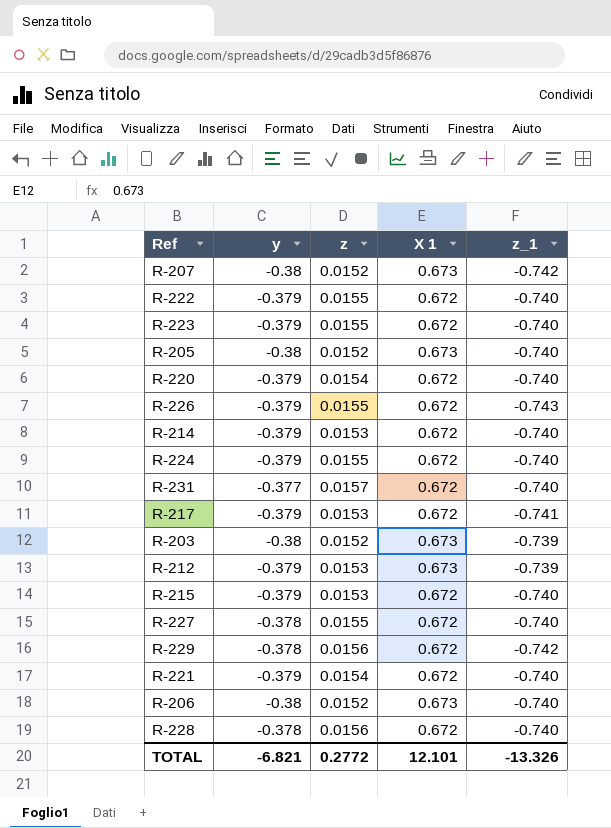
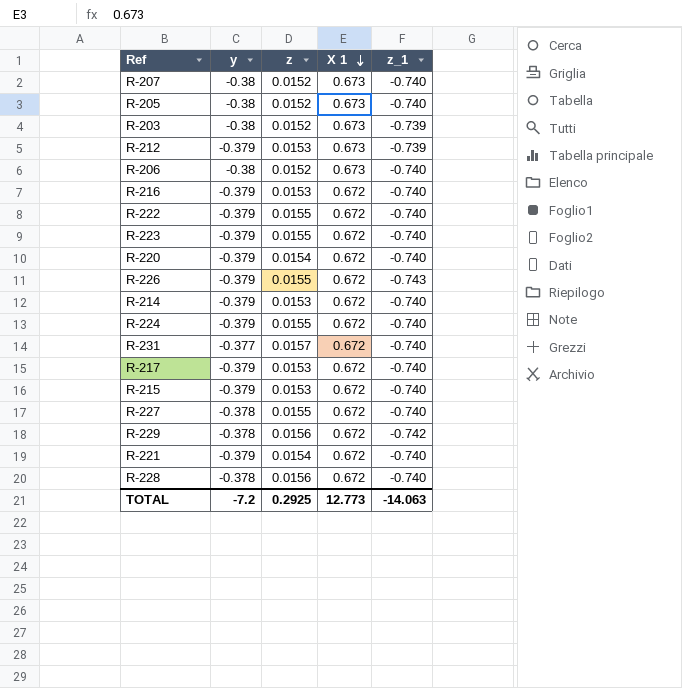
row order: none -> X 1 descending
R-207 | z_1: -0.742 -> -0.740
row R-216: none -> -0.379 | 0.0153 | 0.672 | -0.740
R-217 | z_1: -0.741 -> -0.740
TOTAL | y: -6.821 -> -7.2
TOTAL | z: 0.2772 -> 0.2925
TOTAL | X 1: 12.101 -> 12.773
TOTAL | z_1: -13.326 -> -14.063

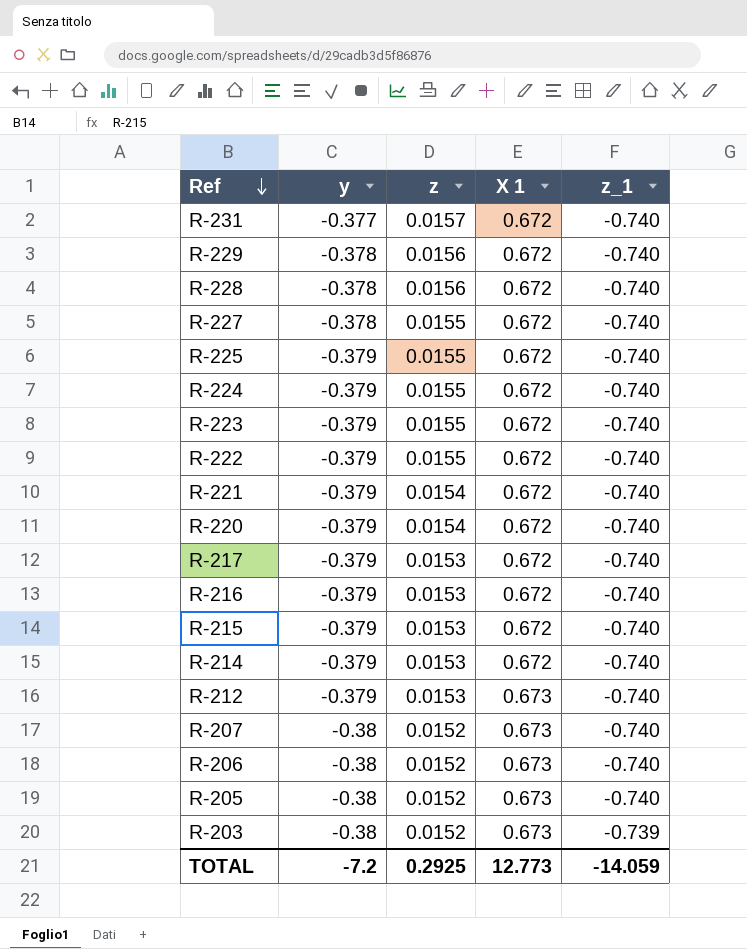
row order: X 1 descending -> Ref descending
row R-226: -0.379 | 0.0155 | 0.672 | -0.743 -> none
R-229 | z_1: -0.742 -> -0.740
row R-225: none -> -0.379 | 0.0155 | 0.672 | -0.740
R-212 | z_1: -0.739 -> -0.740
TOTAL | z_1: -14.063 -> -14.059

